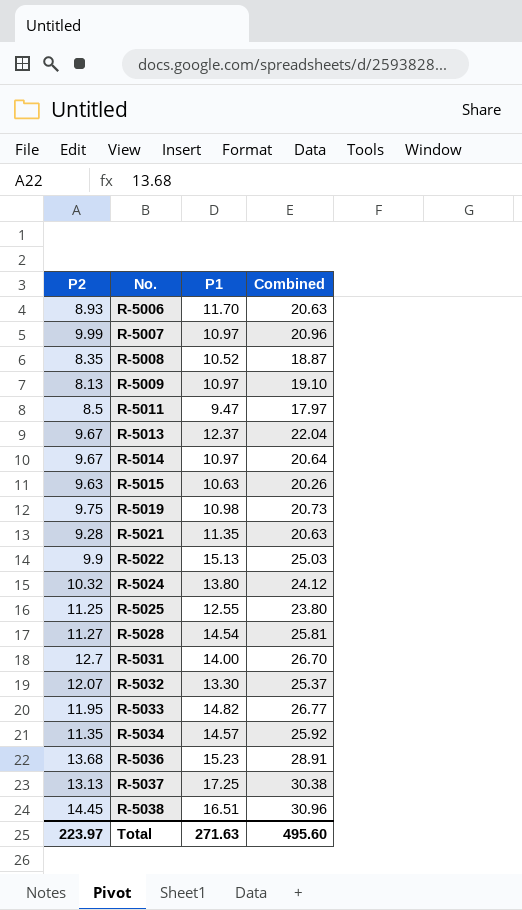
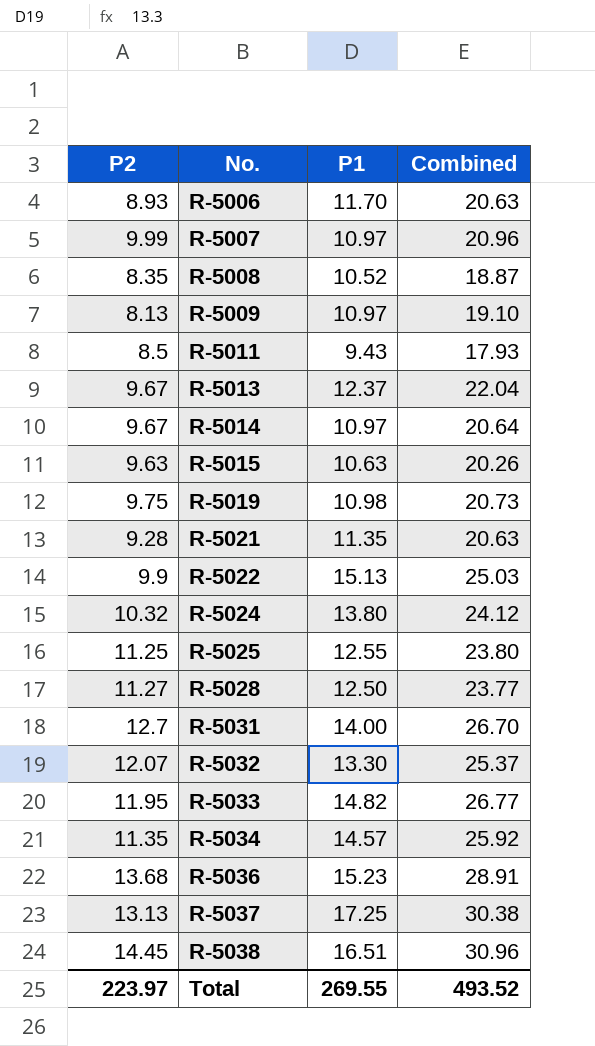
R-5011 | P1: 9.47 -> 9.43
R-5011 | Combined: 17.97 -> 17.93
R-5028 | P1: 14.54 -> 12.50
R-5028 | Combined: 25.81 -> 23.77
Total | P1: 271.63 -> 269.55
Total | Combined: 495.60 -> 493.52

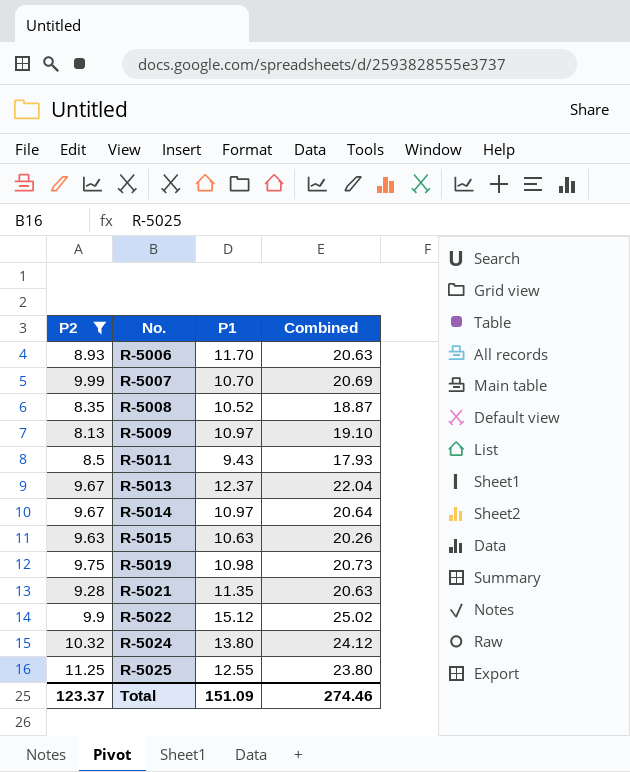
filter: none -> P2 <= 11.25
R-5007 | P1: 10.97 -> 10.70
R-5007 | Combined: 20.96 -> 20.69
R-5022 | P1: 15.13 -> 15.12
R-5022 | Combined: 25.03 -> 25.02
Total | P2: 223.97 -> 123.37
Total | P1: 269.55 -> 151.09
Total | Combined: 493.52 -> 274.46

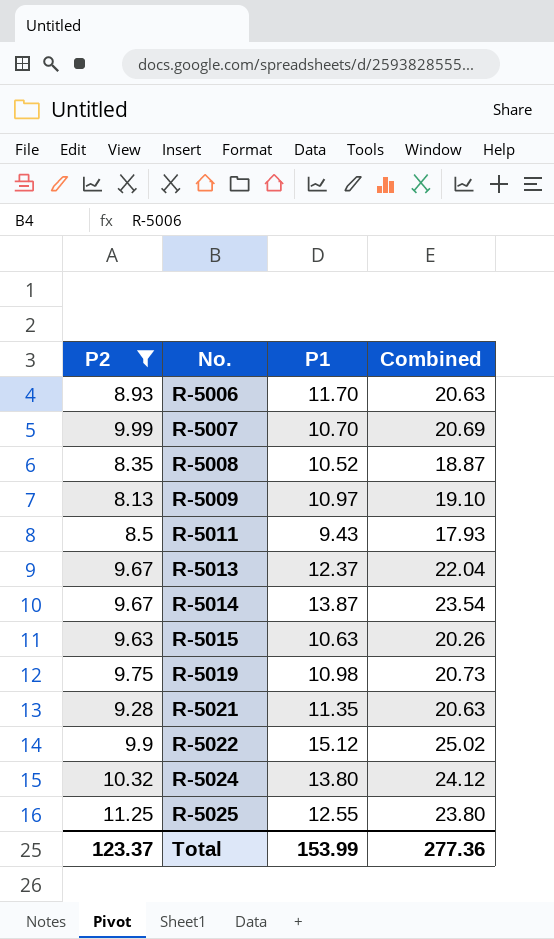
R-5014 | P1: 10.97 -> 13.87
R-5014 | Combined: 20.64 -> 23.54
Total | P1: 151.09 -> 153.99
Total | Combined: 274.46 -> 277.36

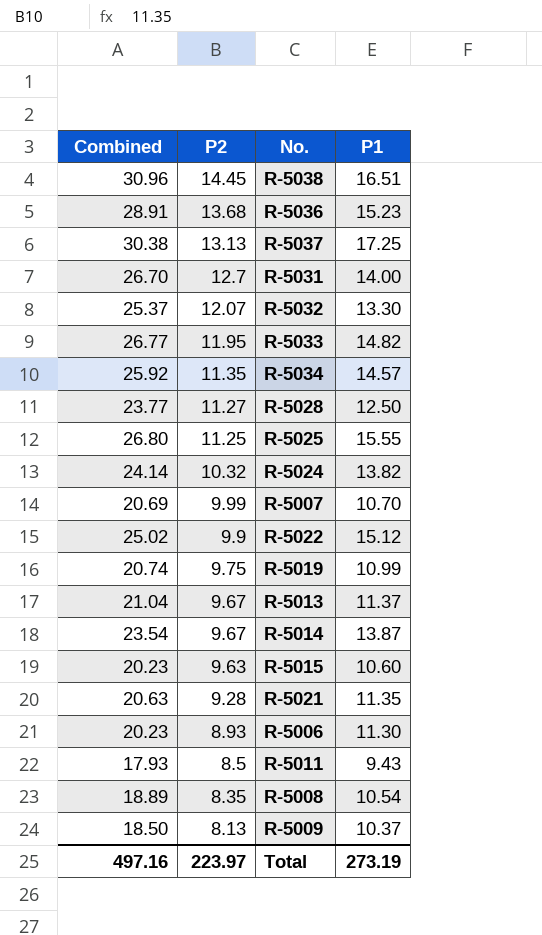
filter: P2 <= 11.25 -> none
row order: No. ascending -> P2 descending
column Combined | position: 4 -> 1
R-5025 | Combined: 23.80 -> 26.80
R-5025 | P1: 12.55 -> 15.55
R-5024 | Combined: 24.12 -> 24.14
R-5024 | P1: 13.80 -> 13.82
R-5019 | Combined: 20.73 -> 20.74
R-5019 | P1: 10.98 -> 10.99
R-5013 | Combined: 22.04 -> 21.04
R-5013 | P1: 12.37 -> 11.37
R-5015 | Combined: 20.26 -> 20.23
R-5015 | P1: 10.63 -> 10.60
R-5006 | Combined: 20.63 -> 20.23
R-5006 | P1: 11.70 -> 11.30
R-5008 | Combined: 18.87 -> 18.89
R-5008 | P1: 10.52 -> 10.54
R-5009 | Combined: 19.10 -> 18.50
R-5009 | P1: 10.97 -> 10.37
Total | Combined: 277.36 -> 497.16
Total | P2: 123.37 -> 223.97
Total | P1: 153.99 -> 273.19

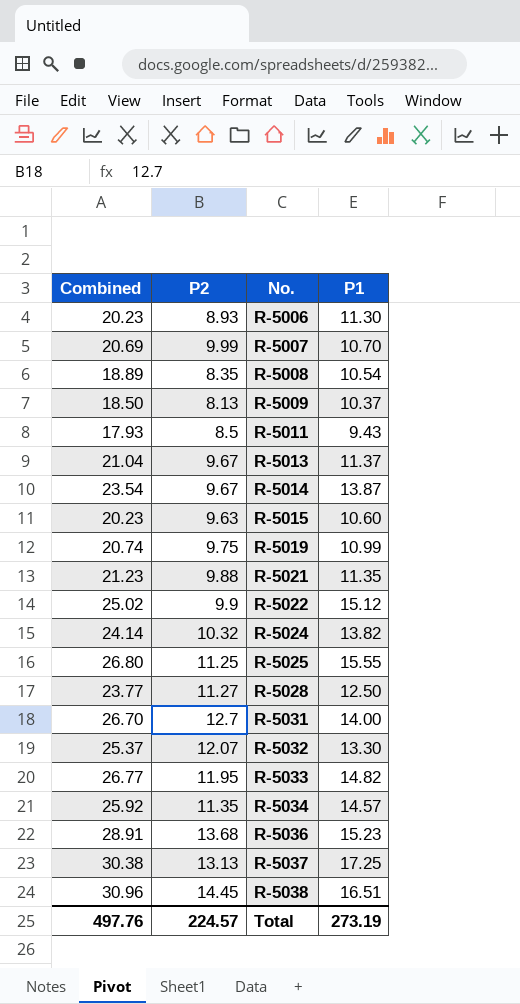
row order: P2 descending -> No. ascending
R-5021 | Combined: 20.63 -> 21.23
R-5021 | P2: 9.28 -> 9.88
Total | Combined: 497.16 -> 497.76
Total | P2: 223.97 -> 224.57

